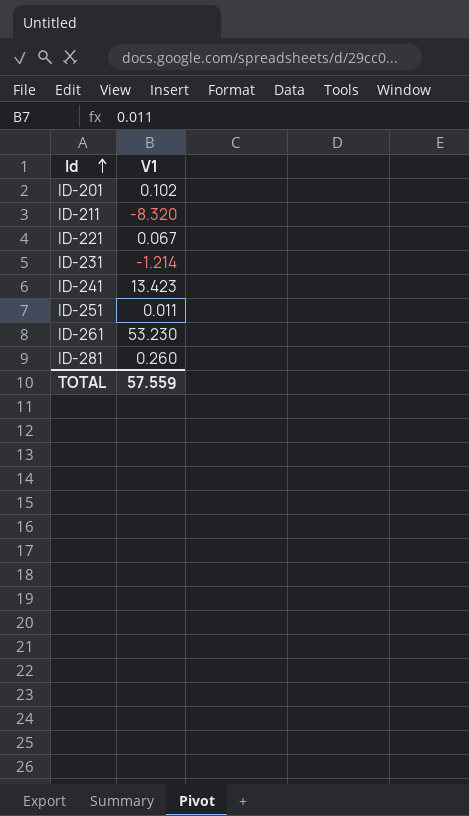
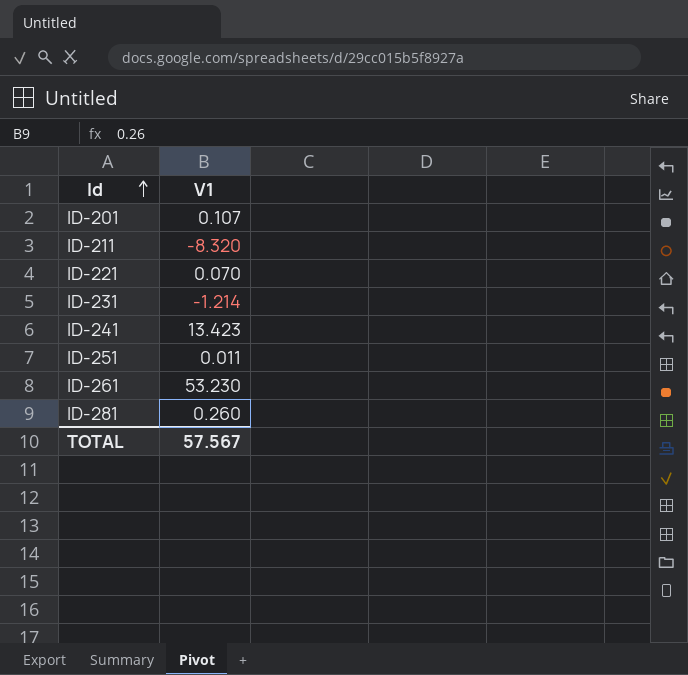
ID-201 | V1: 0.102 -> 0.107
ID-221 | V1: 0.067 -> 0.070
TOTAL | V1: 57.559 -> 57.567

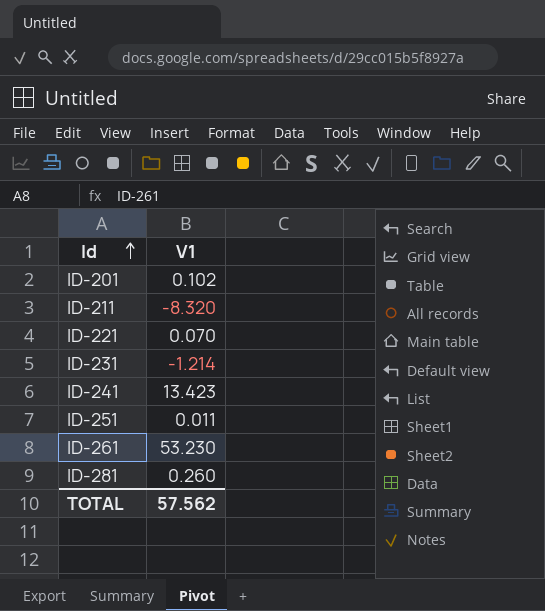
ID-201 | V1: 0.107 -> 0.102
TOTAL | V1: 57.567 -> 57.562

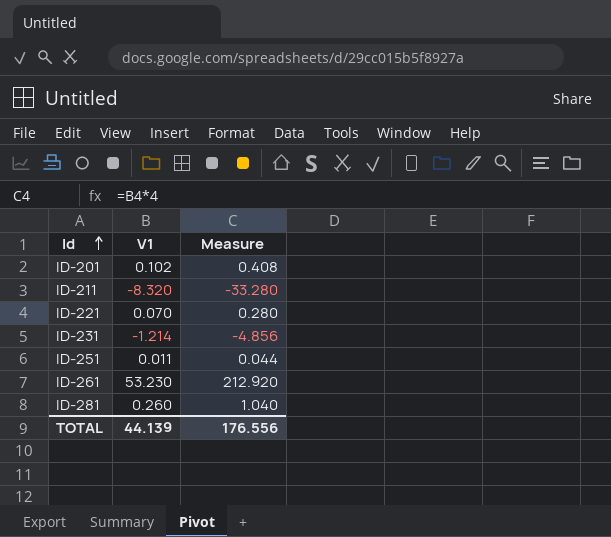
column Measure | formula: none -> [V1] * 4
row ID-241: 13.423 -> none
TOTAL | V1: 57.562 -> 44.139

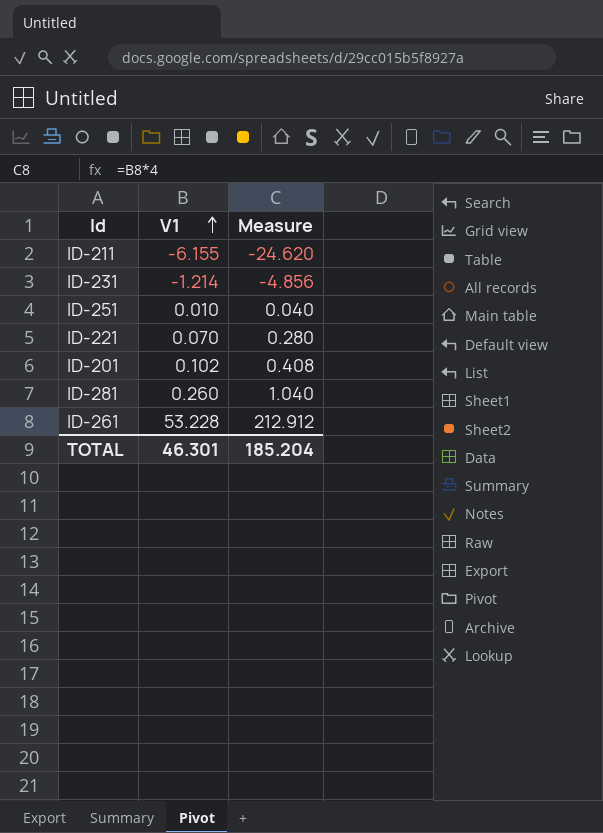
row order: Id ascending -> V1 ascending
ID-211 | V1: -8.320 -> -6.155
ID-211 | Measure: -33.280 -> -24.620
ID-251 | V1: 0.011 -> 0.010
ID-251 | Measure: 0.044 -> 0.040
ID-261 | V1: 53.230 -> 53.228
ID-261 | Measure: 212.920 -> 212.912
TOTAL | V1: 44.139 -> 46.301
TOTAL | Measure: 176.556 -> 185.204

